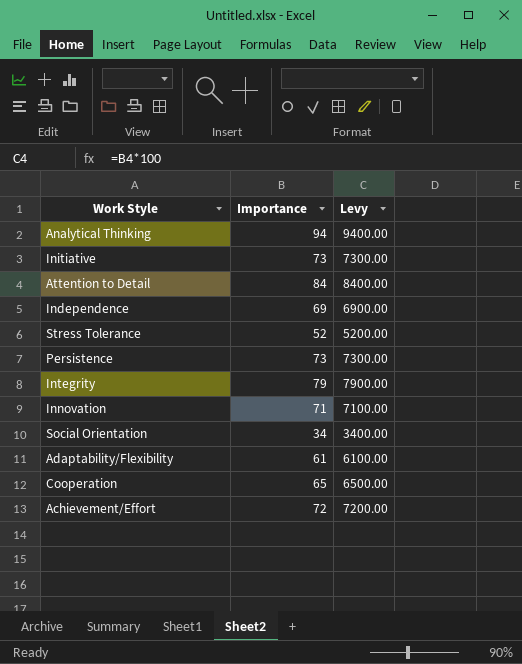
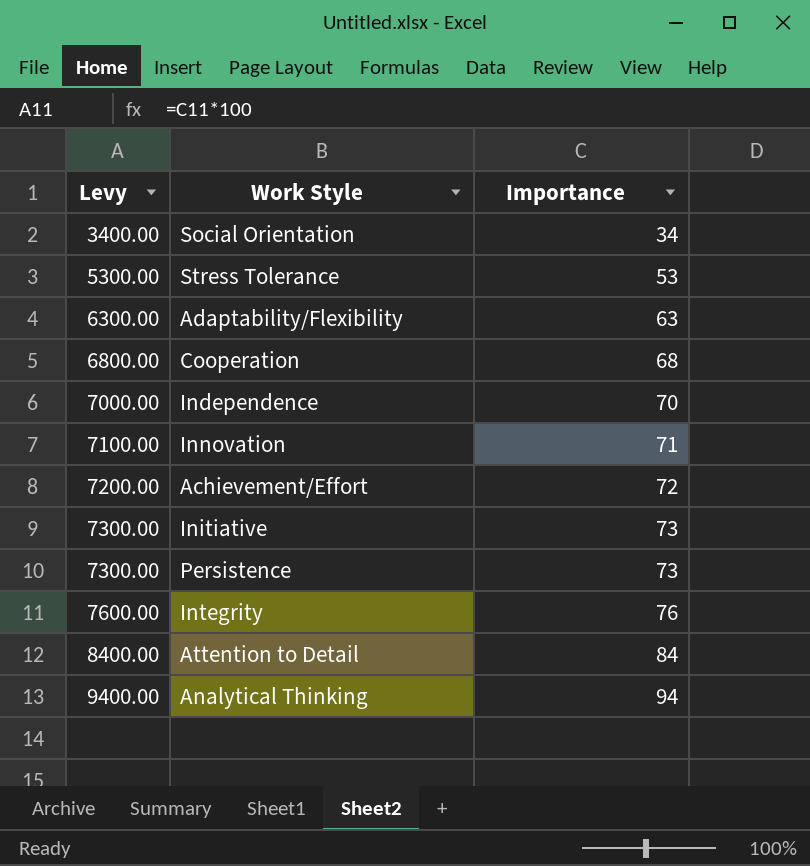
row order: none -> Levy ascending
column Levy | position: 3 -> 1
Stress Tolerance | Levy: 5200.00 -> 5300.00
Stress Tolerance | Importance: 52 -> 53
Adaptability/Flexibility | Levy: 6100.00 -> 6300.00
Adaptability/Flexibility | Importance: 61 -> 63
Cooperation | Levy: 6500.00 -> 6800.00
Cooperation | Importance: 65 -> 68
Independence | Levy: 6900.00 -> 7000.00
Independence | Importance: 69 -> 70
Integrity | Levy: 7900.00 -> 7600.00
Integrity | Importance: 79 -> 76

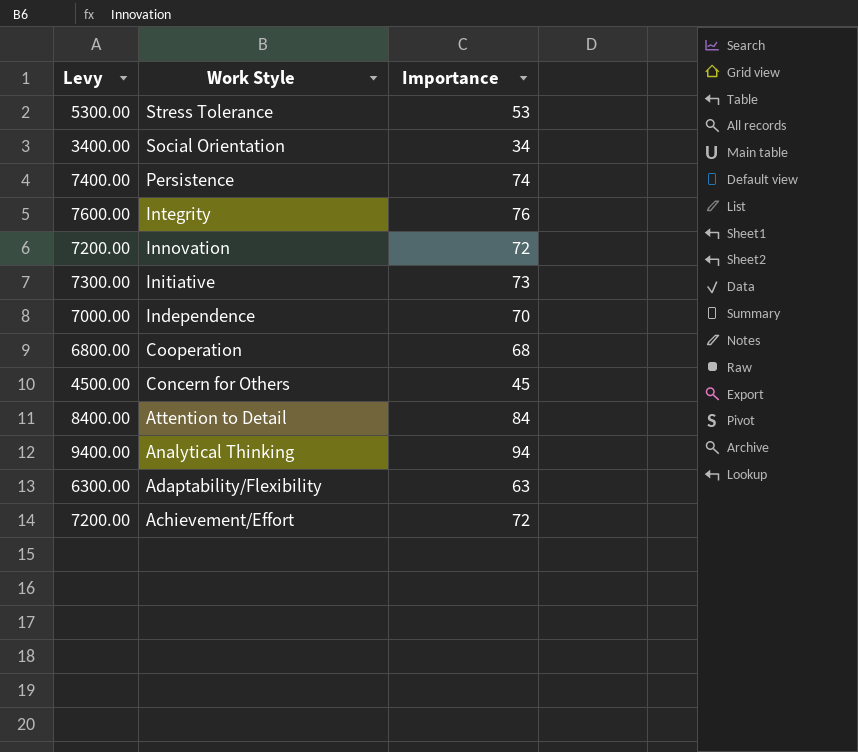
row order: Levy ascending -> Work Style descending
Persistence | Levy: 7300.00 -> 7400.00
Persistence | Importance: 73 -> 74
Innovation | Levy: 7100.00 -> 7200.00
Innovation | Importance: 71 -> 72
row Concern for Others: none -> 4500.00 | 45

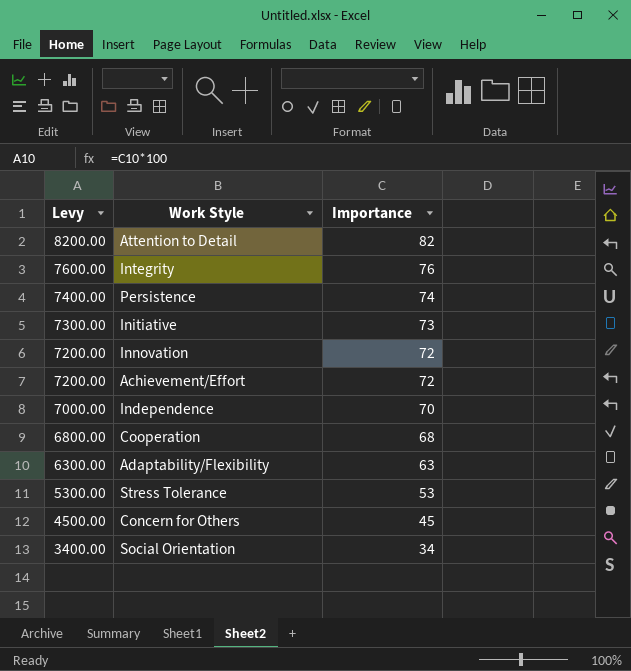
row order: Work Style descending -> Levy descending
row Analytical Thinking: 9400.00 | 94 -> none
Attention to Detail | Levy: 8400.00 -> 8200.00
Attention to Detail | Importance: 84 -> 82

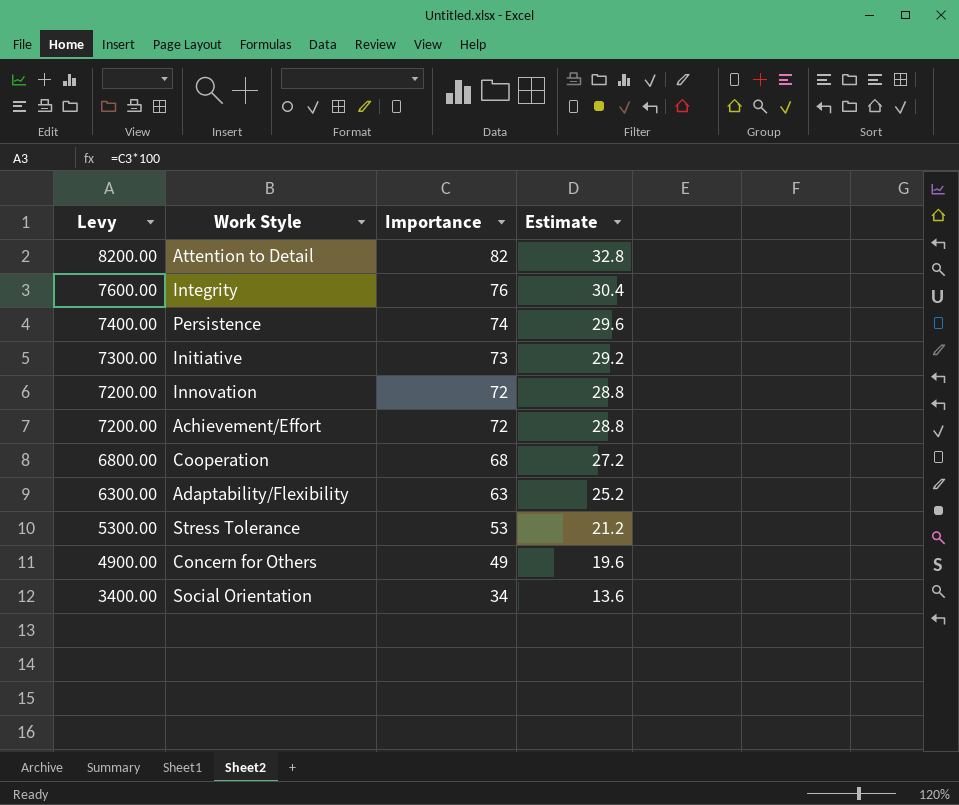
column Estimate | formula: none -> [Importance] * 0.4
row Independence: 7000.00 | 70 -> none
Concern for Others | Levy: 4500.00 -> 4900.00
Concern for Others | Importance: 45 -> 49

